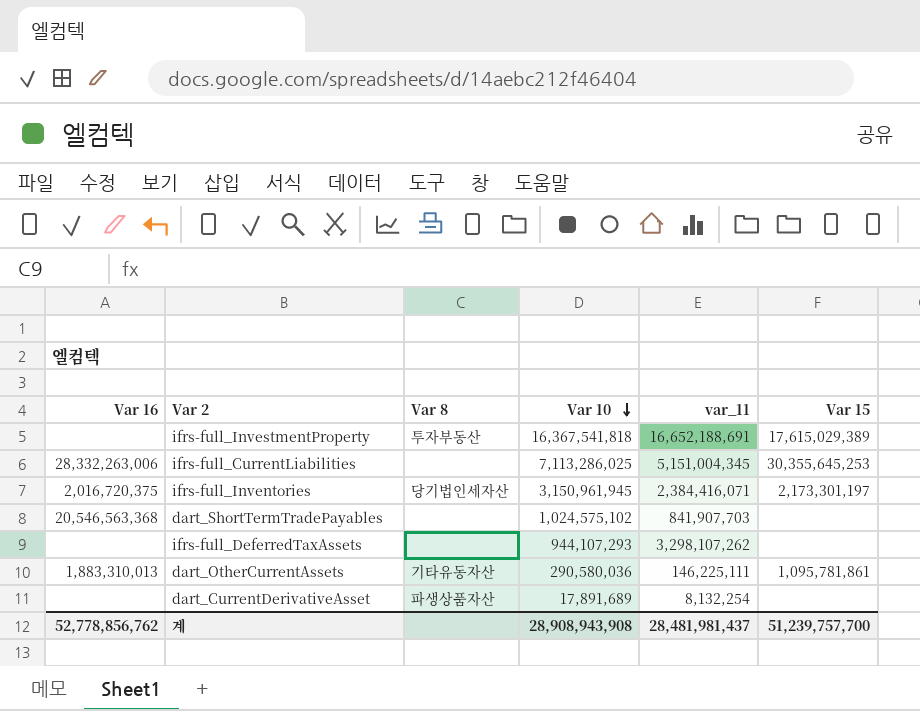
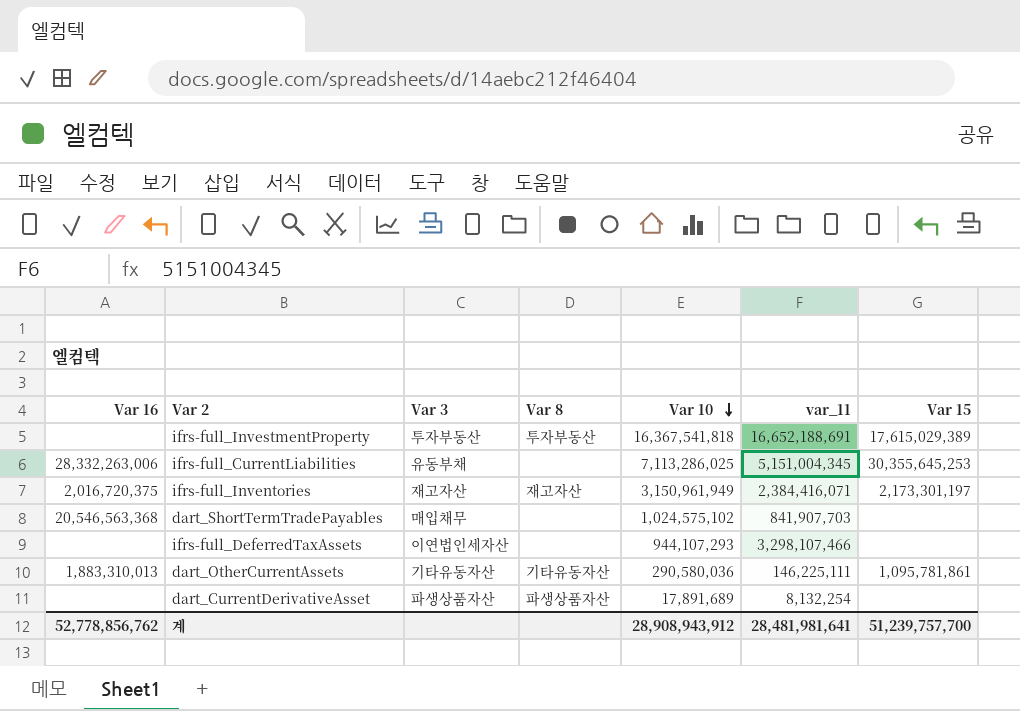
column Var 3 | position: none -> 3
ifrs-full_Inventories | Var 8: 당기법인세자산 -> 재고자산
ifrs-full_Inventories | Var 10: 3,150,961,945 -> 3,150,961,949
ifrs-full_DeferredTaxAssets | var_11: 3,298,107,262 -> 3,298,107,466
계 | Var 10: 28,908,943,908 -> 28,908,943,912
계 | var_11: 28,481,981,437 -> 28,481,981,641

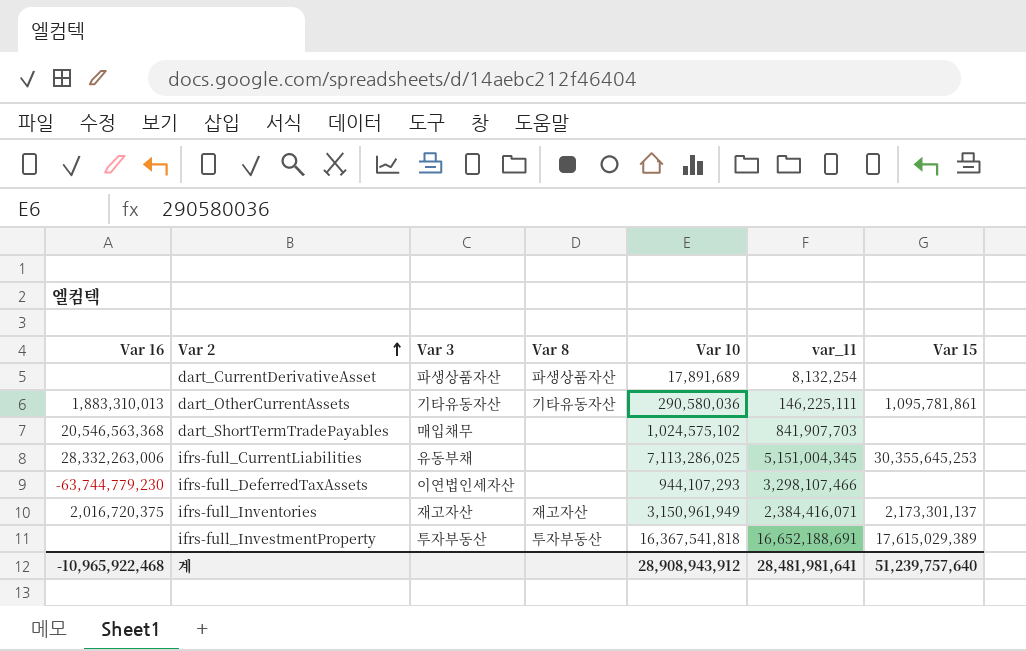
row order: Var 10 descending -> Var 2 ascending
ifrs-full_DeferredTaxAssets | Var 16: none -> -63,744,779,230
ifrs-full_Inventories | Var 15: 2,173,301,197 -> 2,173,301,137
계 | Var 16: 52,778,856,762 -> -10,965,922,468
계 | Var 15: 51,239,757,700 -> 51,239,757,640

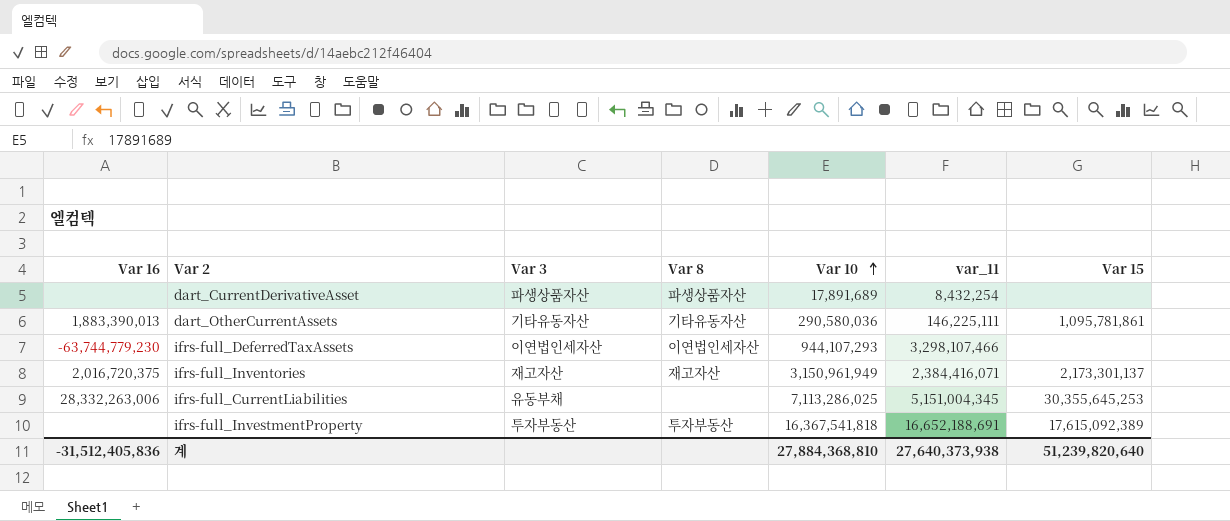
row order: Var 2 ascending -> Var 10 ascending
row dart_ShortTermTradePayables: 20,546,563,368 | 매입채무 | none | 1,024,575,102 | 841,907,703 | none -> none
dart_CurrentDerivativeAsset | var_11: 8,132,254 -> 8,432,254
dart_OtherCurrentAssets | Var 16: 1,883,310,013 -> 1,883,390,013
ifrs-full_DeferredTaxAssets | Var 8: none -> 이연법인세자산
ifrs-full_InvestmentProperty | Var 15: 17,615,029,389 -> 17,615,092,389
계 | Var 16: -10,965,922,468 -> -31,512,405,836
계 | Var 10: 28,908,943,912 -> 27,884,368,810
계 | var_11: 28,481,981,641 -> 27,640,373,938
계 | Var 15: 51,239,757,640 -> 51,239,820,640

